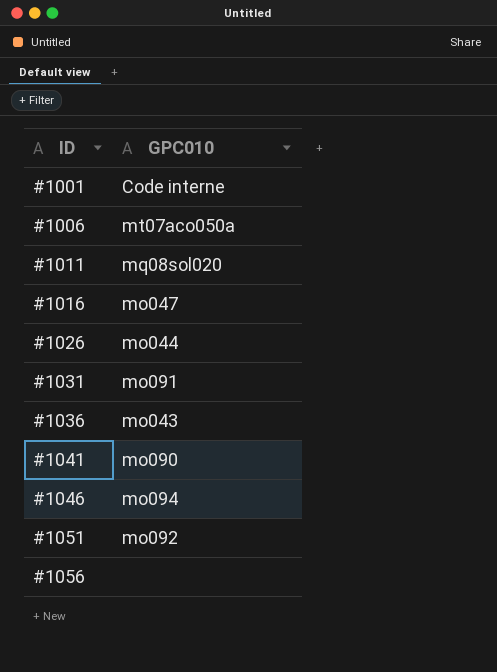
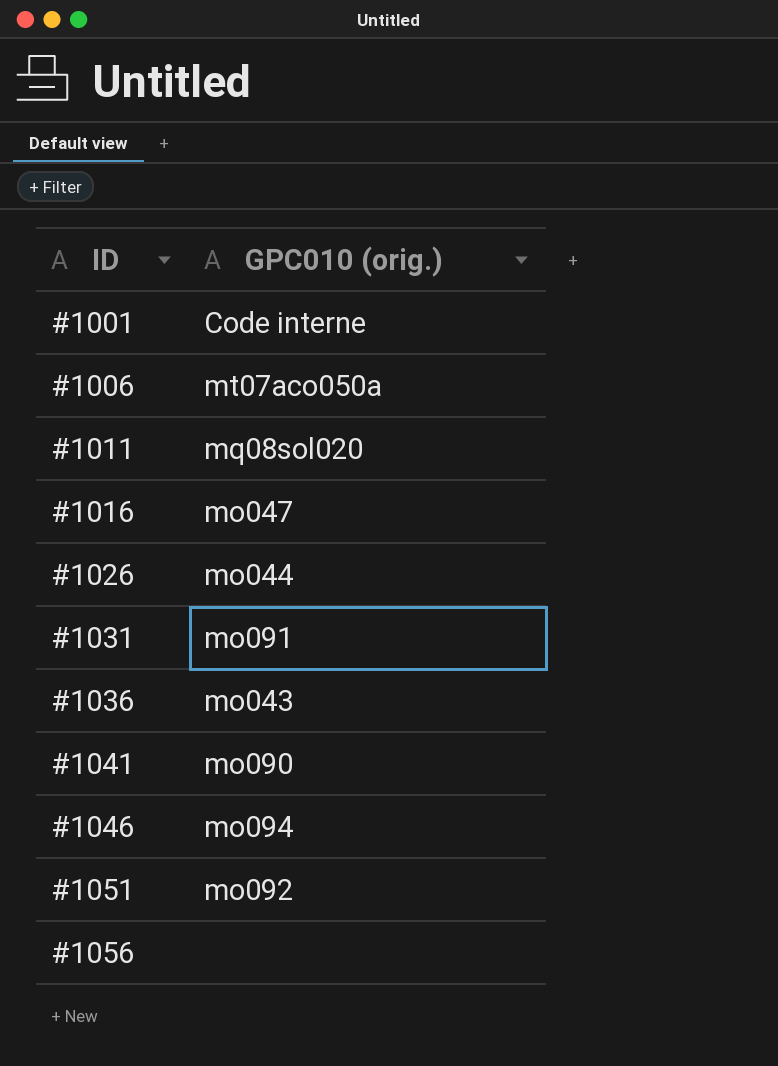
column name: GPC010 -> GPC010 (orig.)

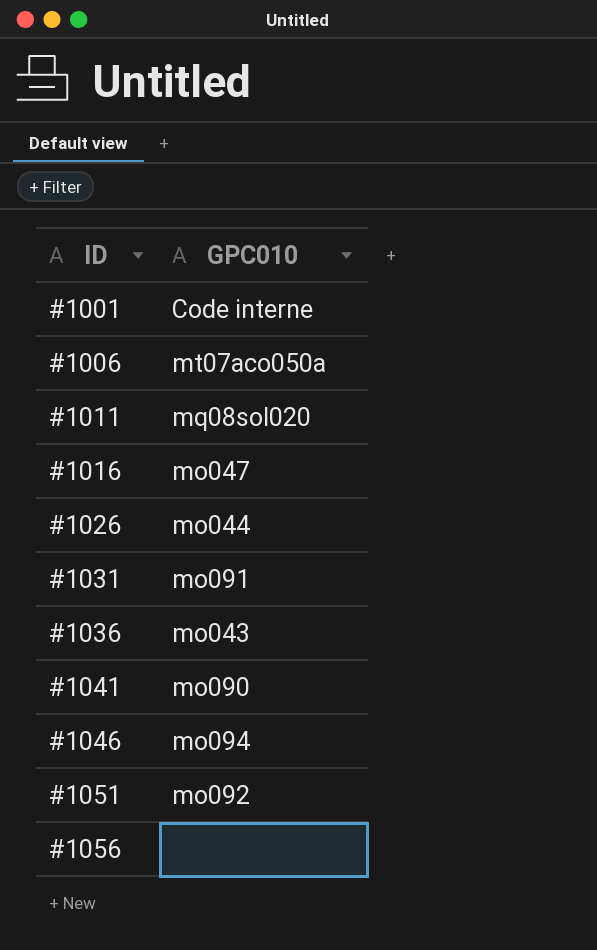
column name: GPC010 (orig.) -> GPC010

